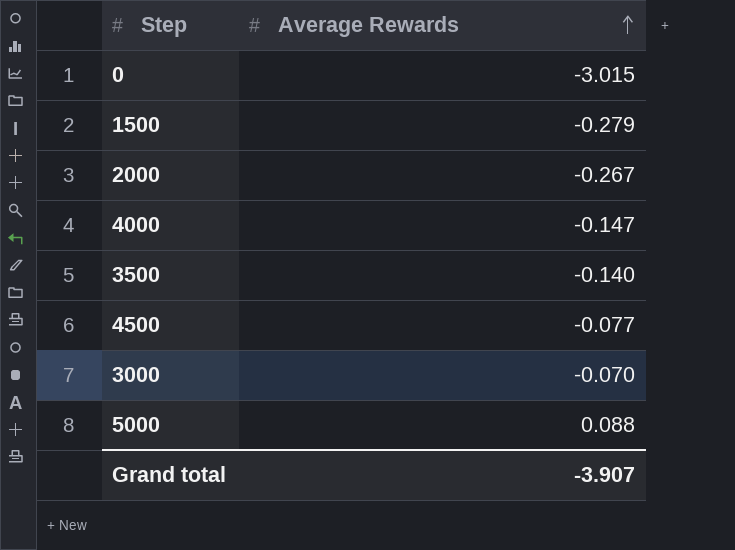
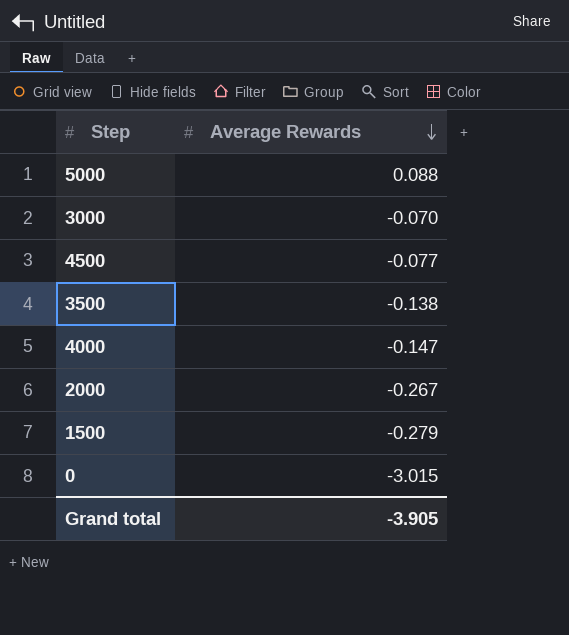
row order: Average Rewards ascending -> Average Rewards descending
3500 | Average Rewards: -0.140 -> -0.138
Grand total | Average Rewards: -3.907 -> -3.905

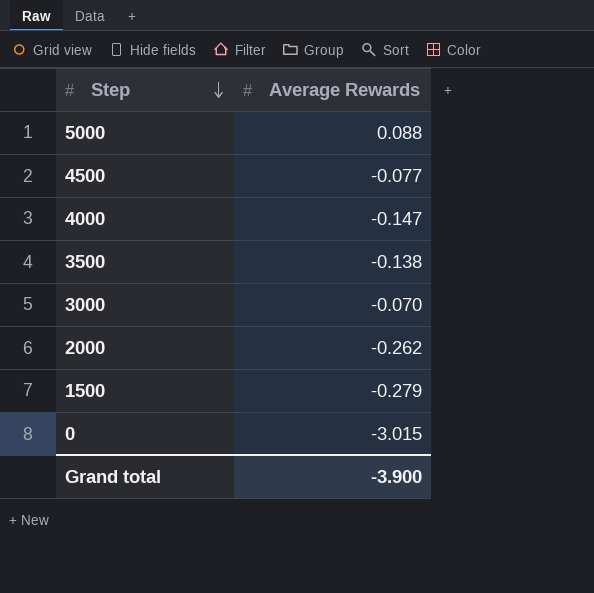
row order: Average Rewards descending -> Step descending
2000 | Average Rewards: -0.267 -> -0.262
Grand total | Average Rewards: -3.905 -> -3.900

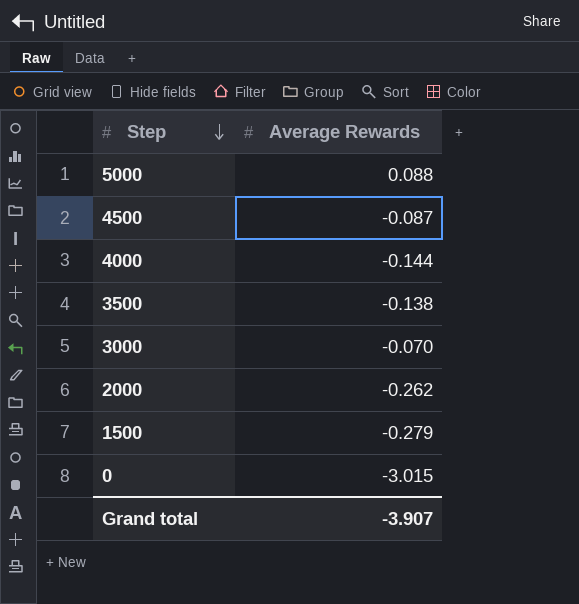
4500 | Average Rewards: -0.077 -> -0.087
4000 | Average Rewards: -0.147 -> -0.144
Grand total | Average Rewards: -3.900 -> -3.907

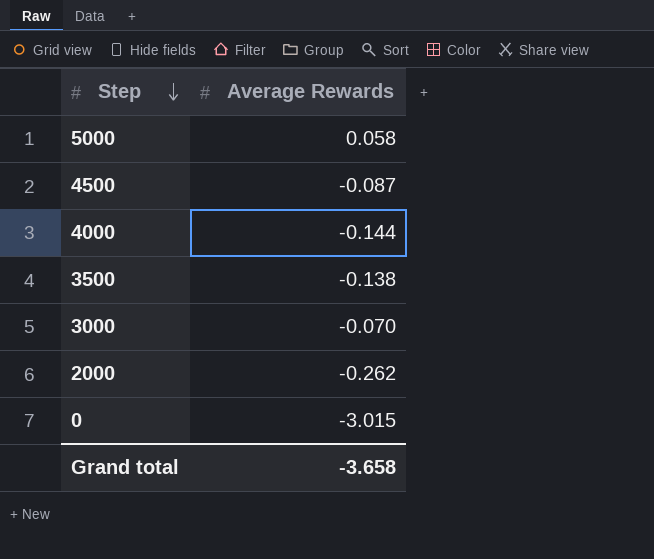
row 1500: -0.279 -> none
5000 | Average Rewards: 0.088 -> 0.058
Grand total | Average Rewards: -3.907 -> -3.658

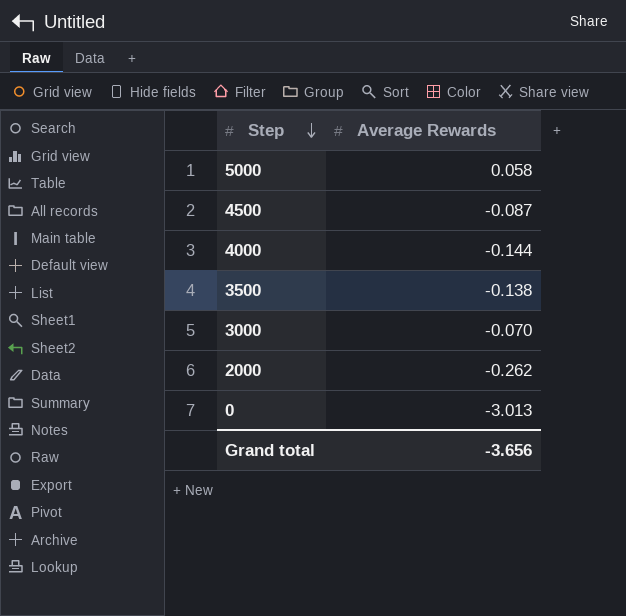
0 | Average Rewards: -3.015 -> -3.013
Grand total | Average Rewards: -3.658 -> -3.656

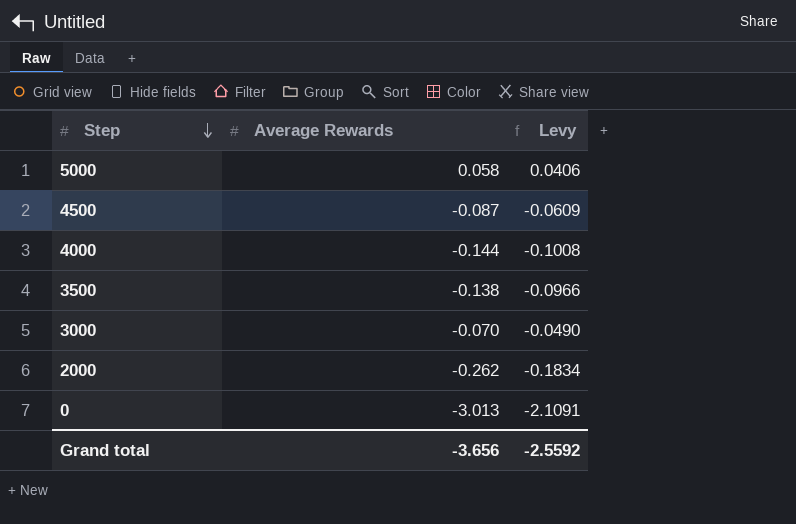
column Levy | formula: none -> [Average Rewards] * 0.7

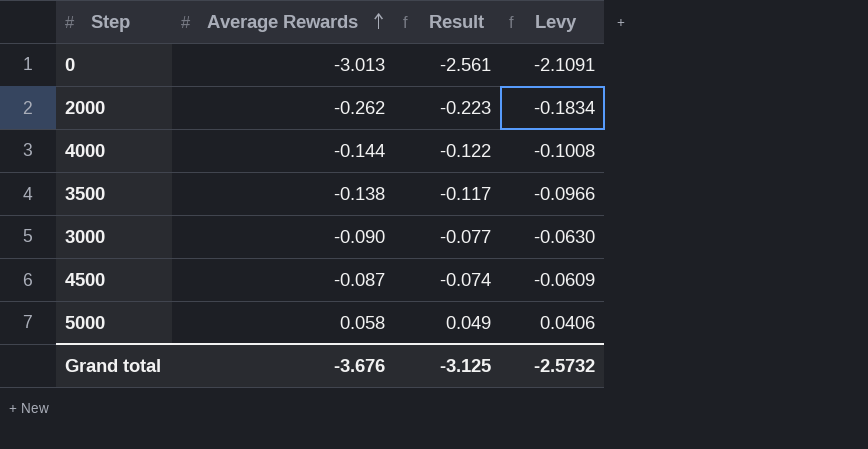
row order: Step descending -> Average Rewards ascending
column Result | formula: none -> [Average Rewards] * 0.85
3000 | Average Rewards: -0.070 -> -0.090
3000 | Levy: -0.0490 -> -0.0630
Grand total | Average Rewards: -3.656 -> -3.676
Grand total | Levy: -2.5592 -> -2.5732

